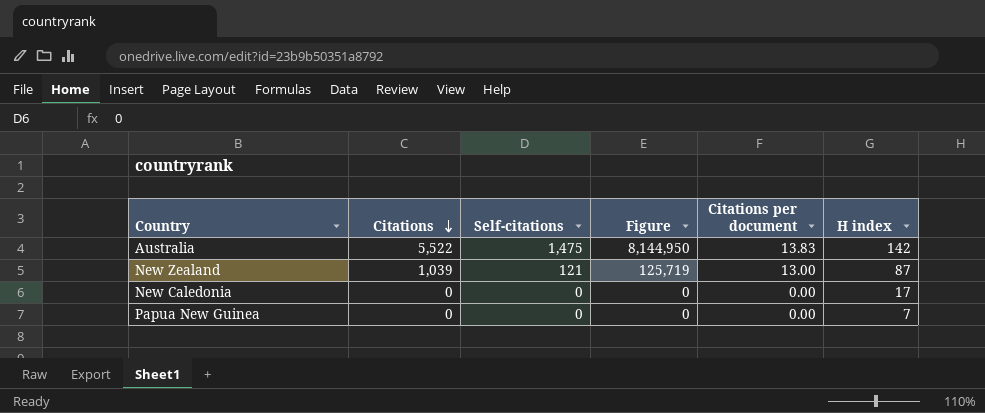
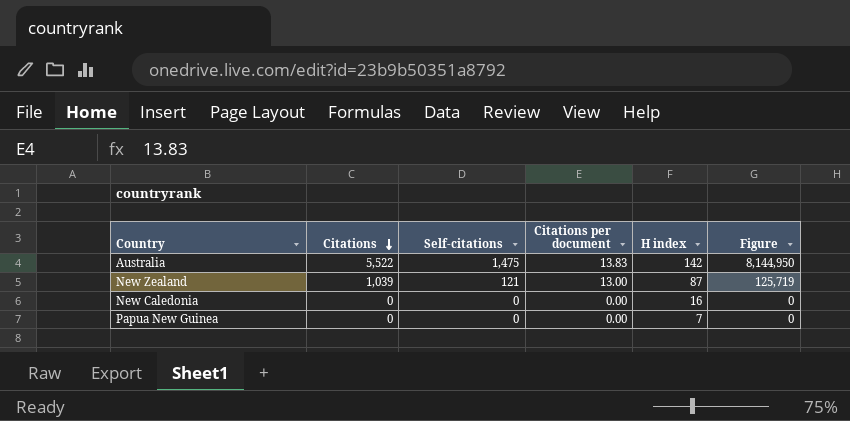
column Figure | position: 4 -> 6
New Caledonia | H index: 17 -> 16

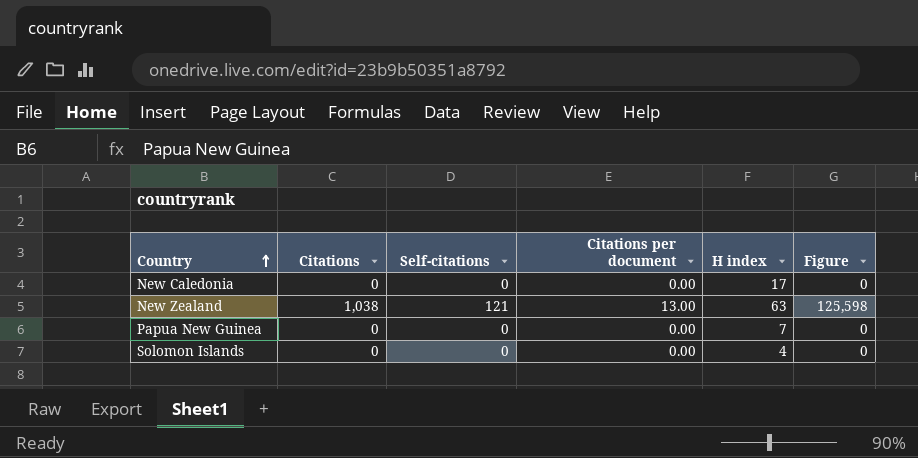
row order: Citations descending -> Country ascending
row Australia: 5,522 | 1,475 | 13.83 | 142 | 8,144,950 -> none
New Caledonia | H index: 16 -> 17
New Zealand | Citations: 1,039 -> 1,038
New Zealand | H index: 87 -> 63
New Zealand | Figure: 125,719 -> 125,598
row Solomon Islands: none -> 0 | 0 | 0.00 | 4 | 0

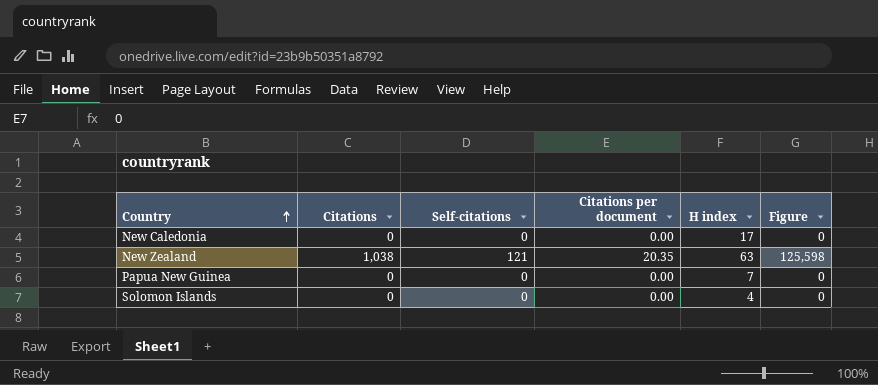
New Zealand | Citations per document: 13.00 -> 20.35

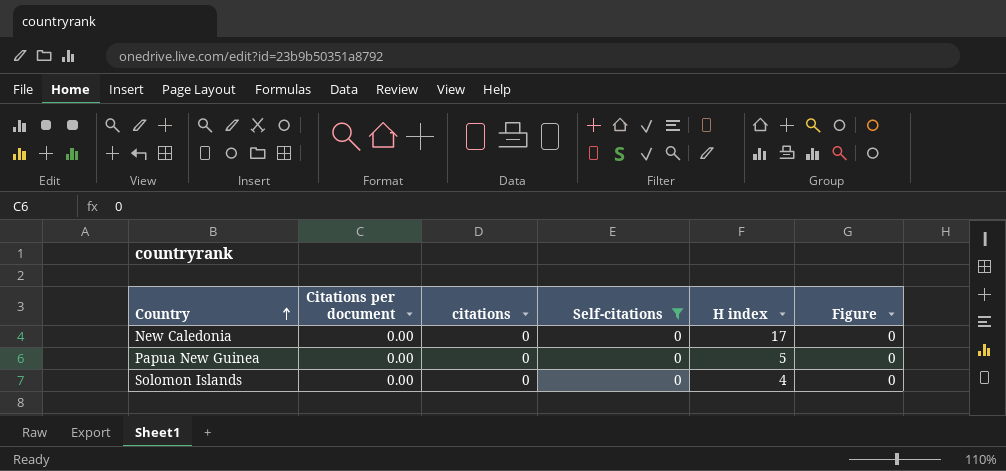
filter: none -> Self-citations = 0
column Citations per document | position: 4 -> 2
column name: Citations -> citations
Papua New Guinea | H index: 7 -> 5

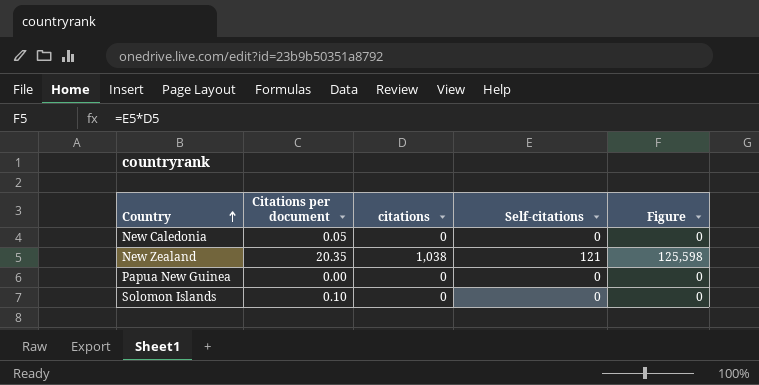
filter: Self-citations = 0 -> none
column H index | position: 5 -> none
New Caledonia | Citations per document: 0.00 -> 0.05
Solomon Islands | Citations per document: 0.00 -> 0.10

